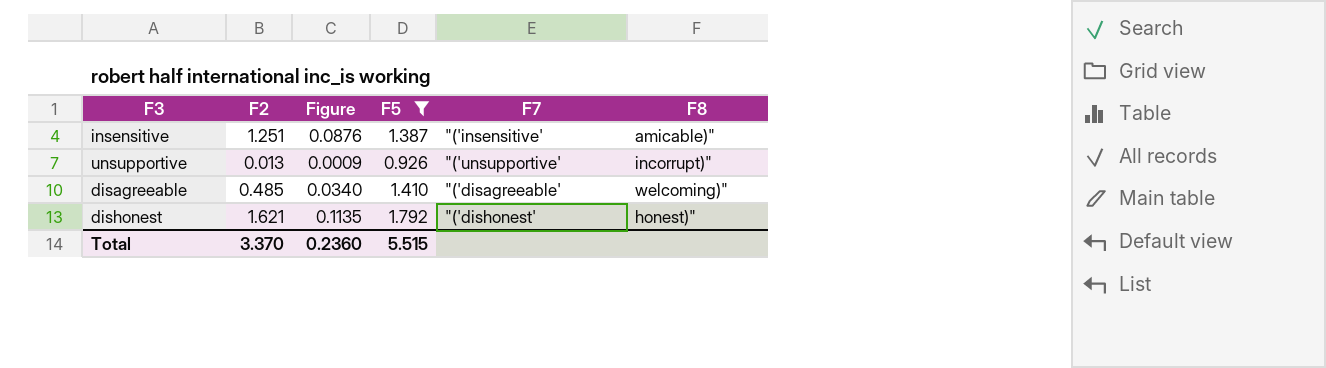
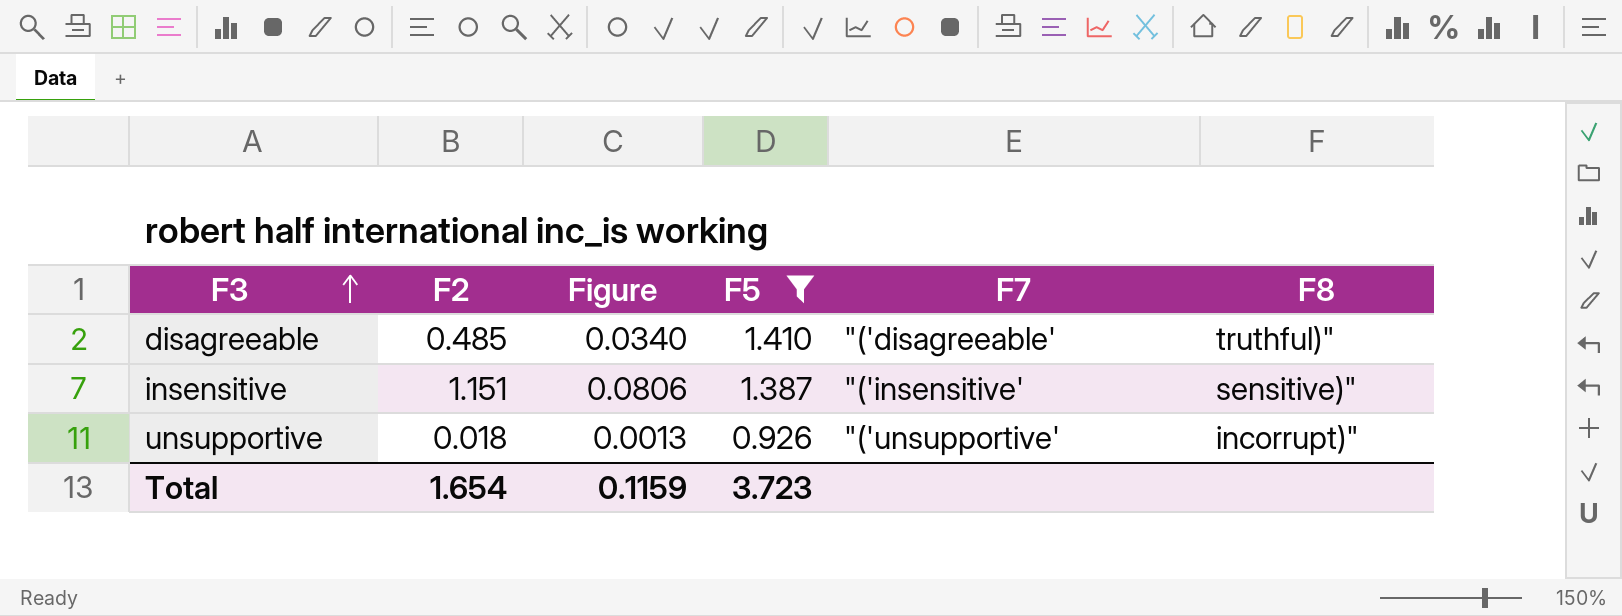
row order: none -> F3 ascending
row dishonest: 1.621 | 0.1135 | 1.792 | "('dishonest' | honest)" -> none
disagreeable | F8: welcoming)" -> truthful)"
insensitive | F2: 1.251 -> 1.151
insensitive | Figure: 0.0876 -> 0.0806
insensitive | F8: amicable)" -> sensitive)"
unsupportive | F2: 0.013 -> 0.018
unsupportive | Figure: 0.0009 -> 0.0013
Total | F2: 3.370 -> 1.654
Total | Figure: 0.2360 -> 0.1159
Total | F5: 5.515 -> 3.723

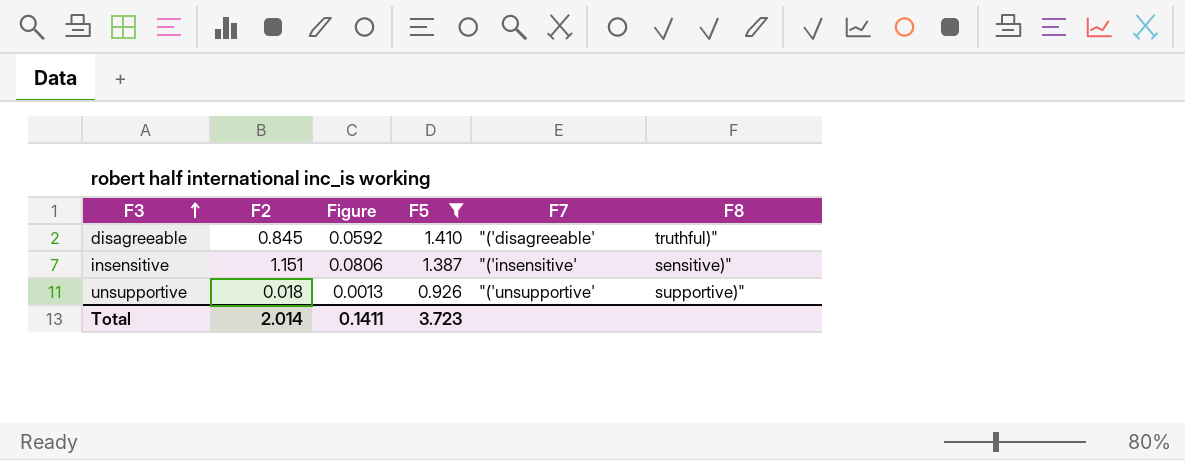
disagreeable | F2: 0.485 -> 0.845
disagreeable | Figure: 0.0340 -> 0.0592
unsupportive | F8: incorrupt)" -> supportive)"
Total | F2: 1.654 -> 2.014
Total | Figure: 0.1159 -> 0.1411

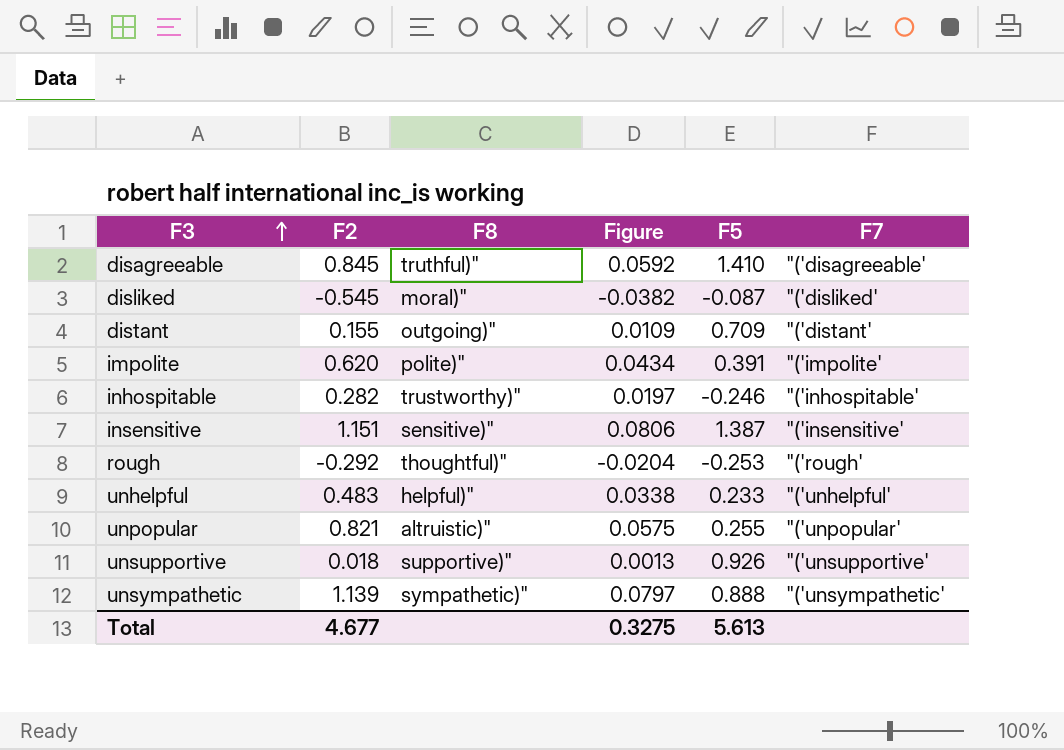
filter: F5 >= 0.926 -> none
column F8 | position: 6 -> 3
Total | F2: 2.014 -> 4.677
Total | Figure: 0.1411 -> 0.3275
Total | F5: 3.723 -> 5.613

